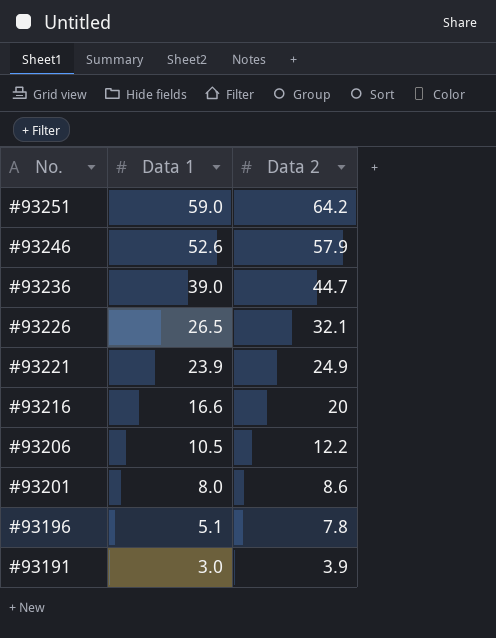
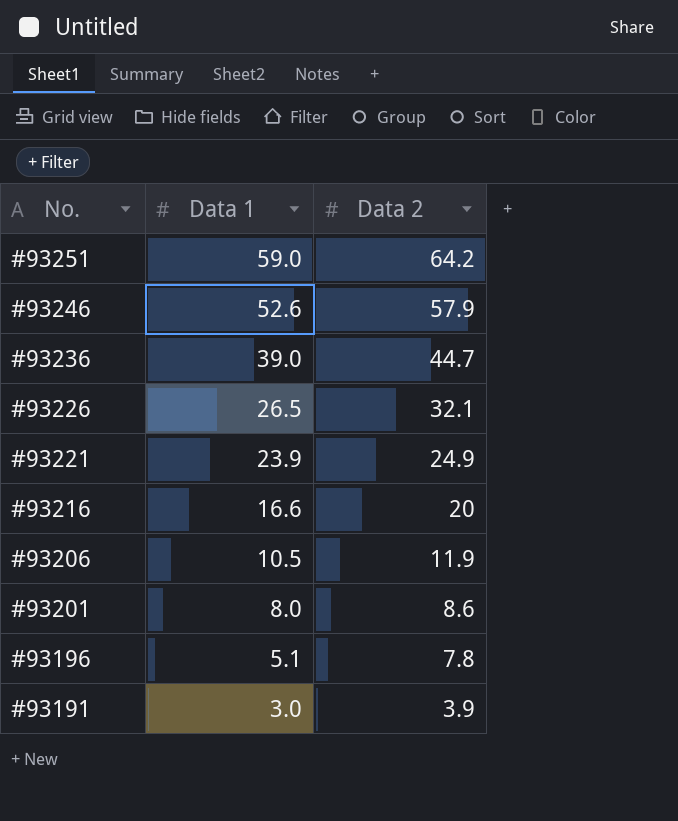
#93206 | Data 2: 12.2 -> 11.9

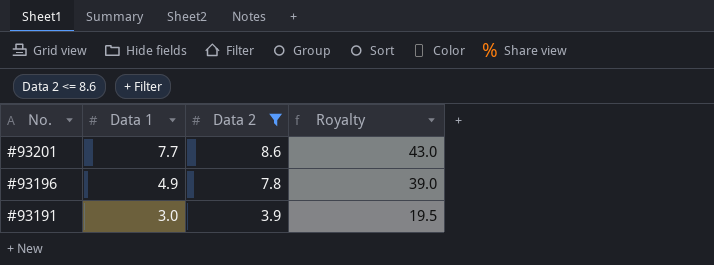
filter: none -> Data 2 <= 8.6
column Royalty | formula: none -> [Data 2] * 5
#93201 | Data 1: 8.0 -> 7.7
#93196 | Data 1: 5.1 -> 4.9

